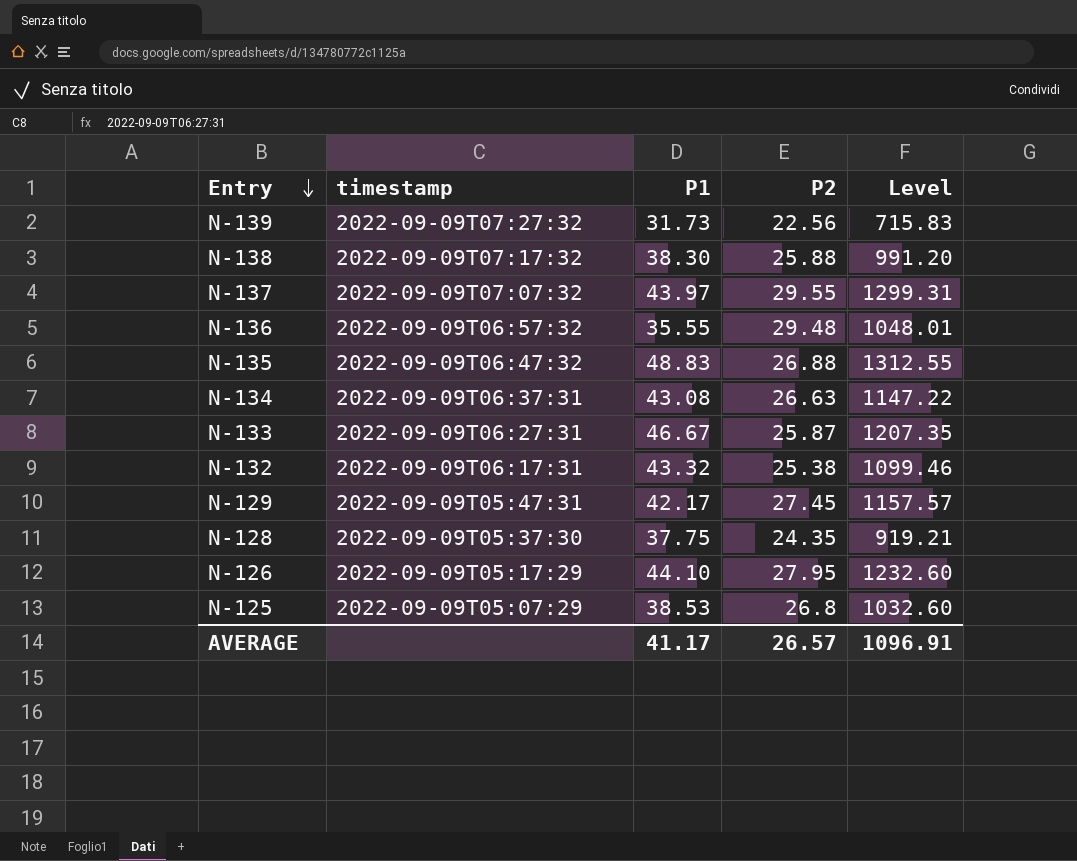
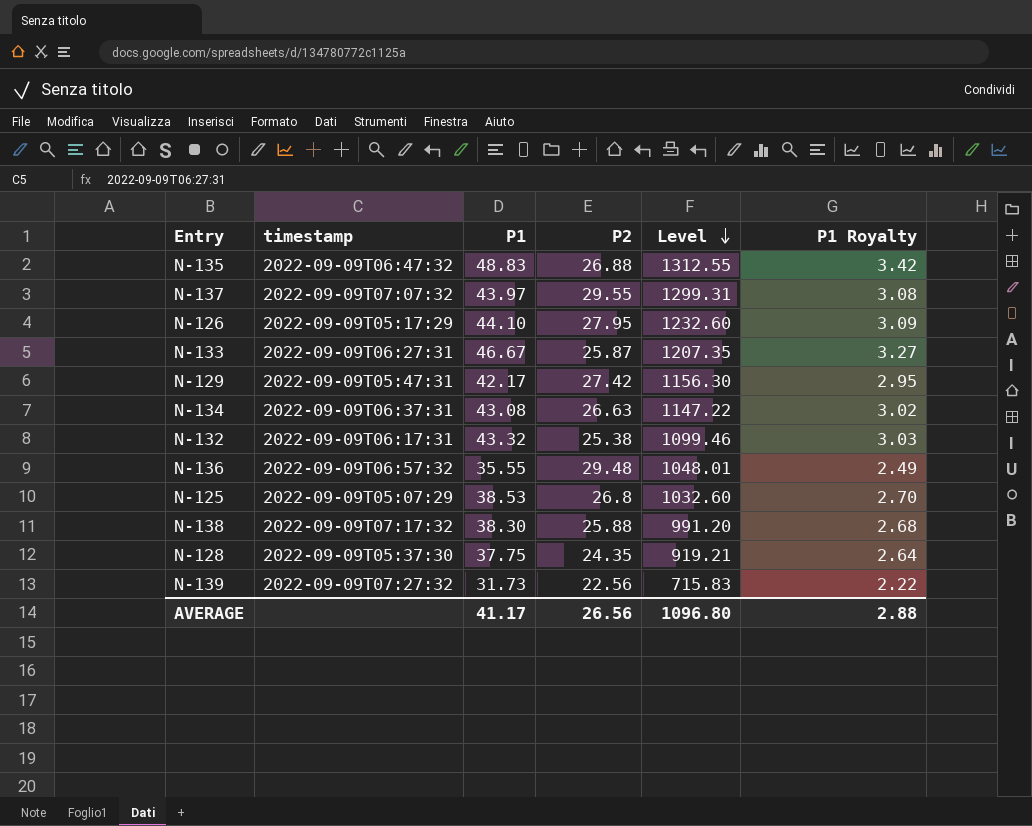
row order: Entry descending -> Level descending
column P1 Royalty | formula: none -> [P1] * 0.07
N-129 | P2: 27.45 -> 27.42
N-129 | Level: 1157.57 -> 1156.30
AVERAGE | P2: 26.57 -> 26.56
AVERAGE | Level: 1096.91 -> 1096.80

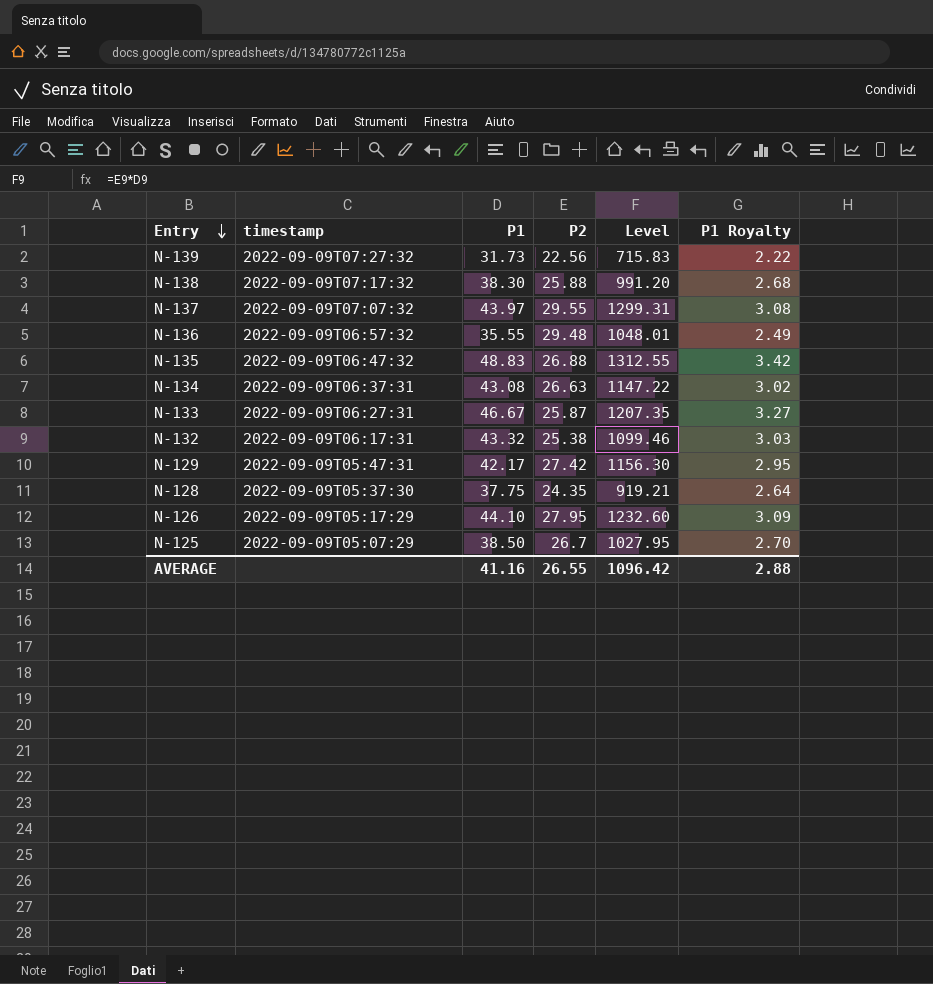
row order: Level descending -> Entry descending
N-125 | P1: 38.53 -> 38.50
N-125 | P2: 26.8 -> 26.7
N-125 | Level: 1032.60 -> 1027.95
AVERAGE | P1: 41.17 -> 41.16
AVERAGE | P2: 26.56 -> 26.55
AVERAGE | Level: 1096.80 -> 1096.42

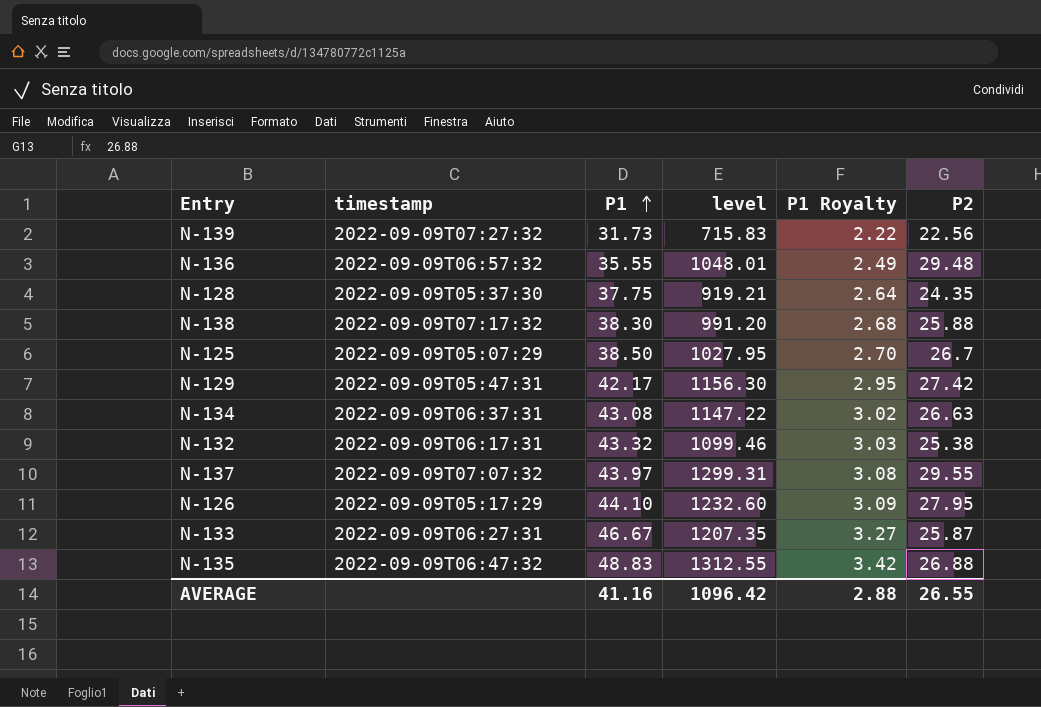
row order: Entry descending -> P1 ascending
column name: Level -> level
column P2 | position: 4 -> 6

